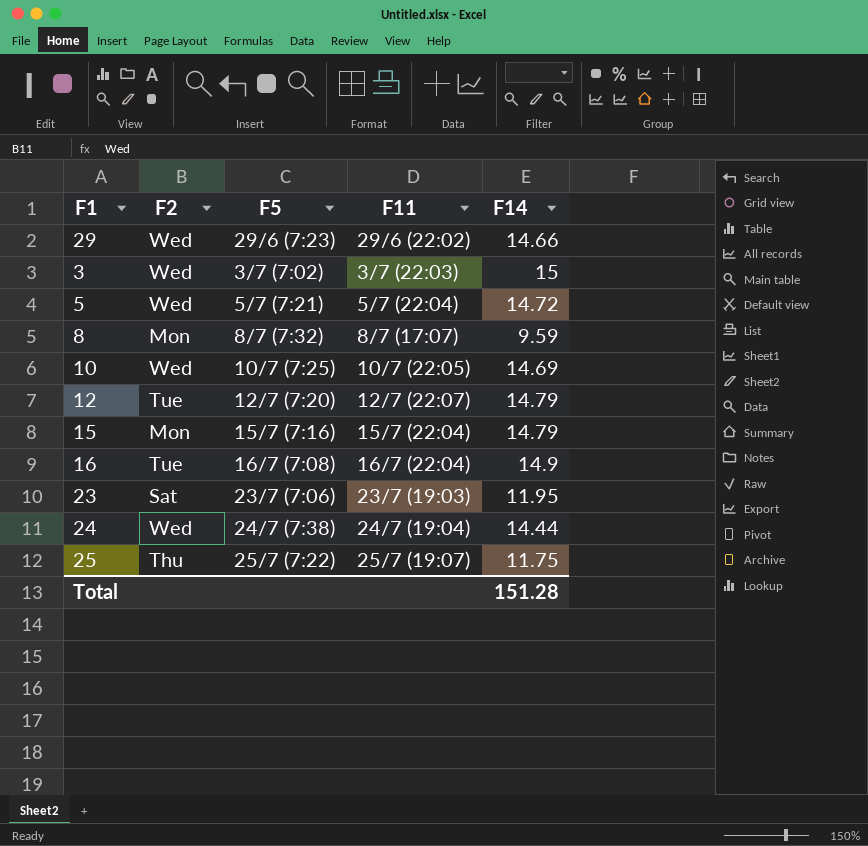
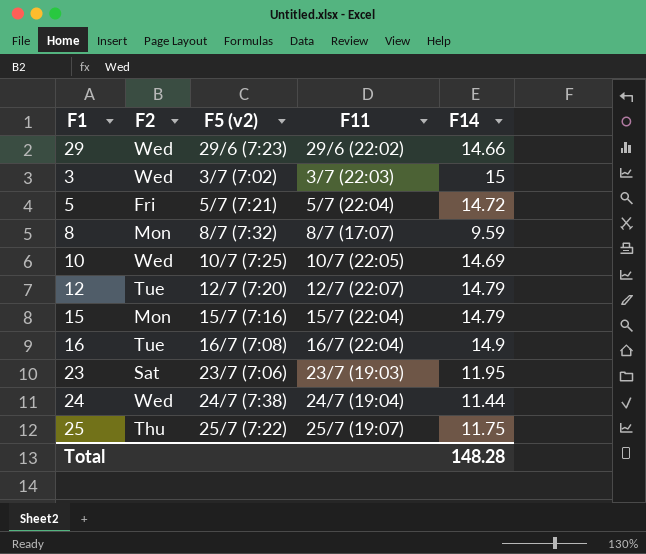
column name: F5 -> F5 (v2)
5 | F2: Wed -> Fri
24 | F14: 14.44 -> 11.44
Total | F14: 151.28 -> 148.28

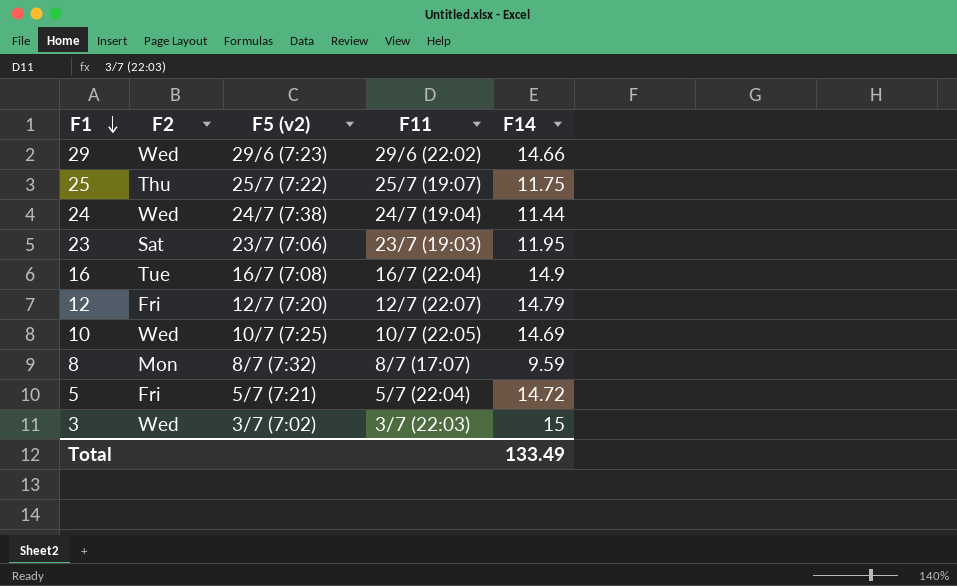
row order: none -> F1 descending
row 15: Mon | 15/7 (7:16) | 15/7 (22:04) | 14.79 -> none
12 | F2: Tue -> Fri
Total | F14: 148.28 -> 133.49

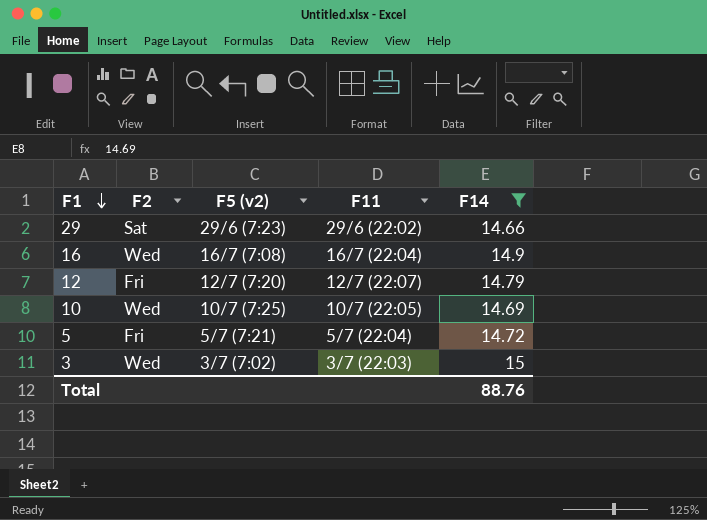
filter: none -> F14 >= 14.66
29 | F2: Wed -> Sat
16 | F2: Tue -> Wed
Total | F14: 133.49 -> 88.76

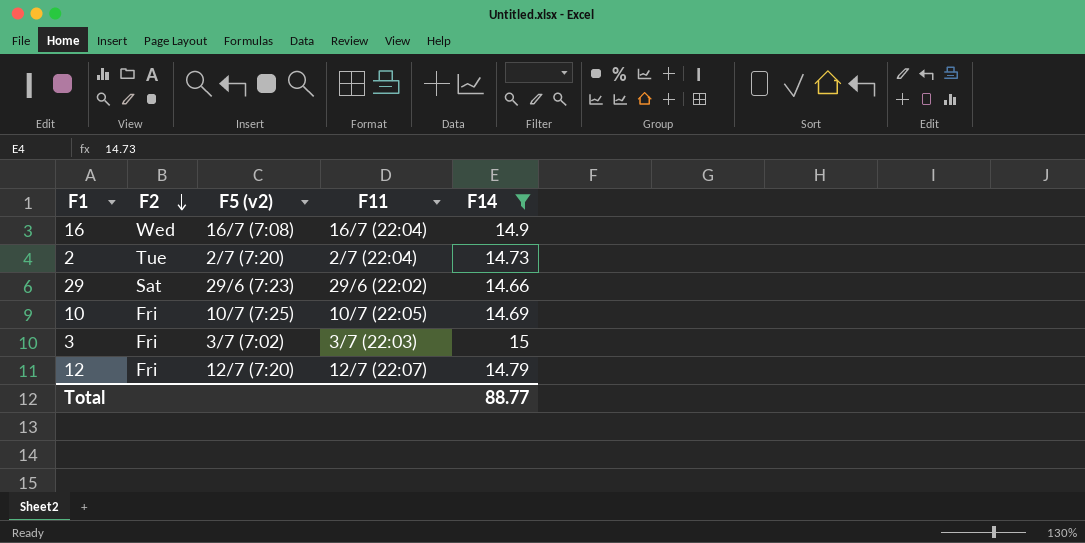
row order: F1 descending -> F2 descending
row 5: Fri | 5/7 (7:21) | 5/7 (22:04) | 14.72 -> none
row 2: none -> Tue | 2/7 (7:20) | 2/7 (22:04) | 14.73
10 | F2: Wed -> Fri
3 | F2: Wed -> Fri
Total | F14: 88.76 -> 88.77

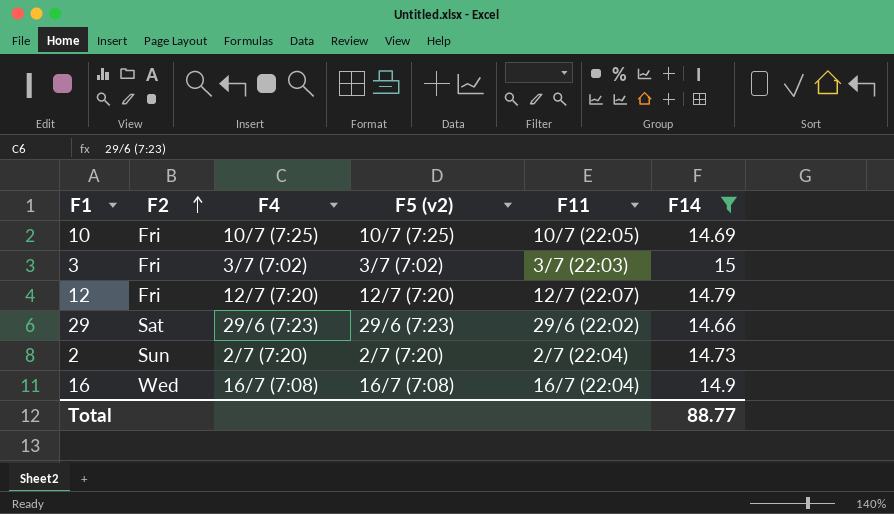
row order: F2 descending -> F2 ascending
column F4 | position: none -> 3
2 | F2: Tue -> Sun

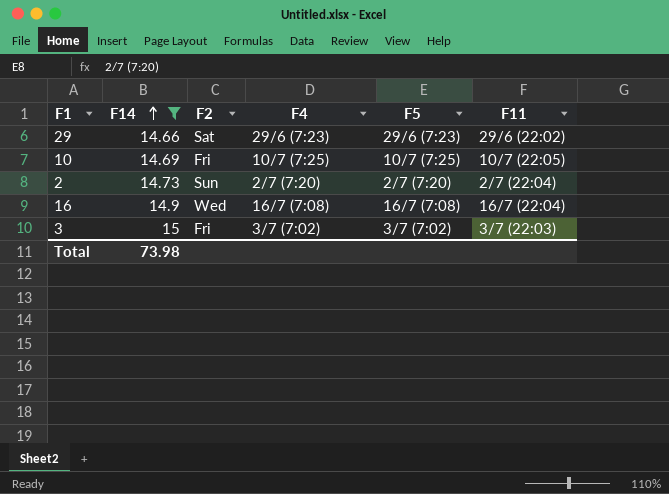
row order: F2 ascending -> F14 ascending
column F14 | position: 6 -> 2
column name: F5 (v2) -> F5
row 12: Fri | 12/7 (7:20) | 12/7 (7:20) | 12/7 (22:07) | 14.79 -> none
Total | F14: 88.77 -> 73.98

